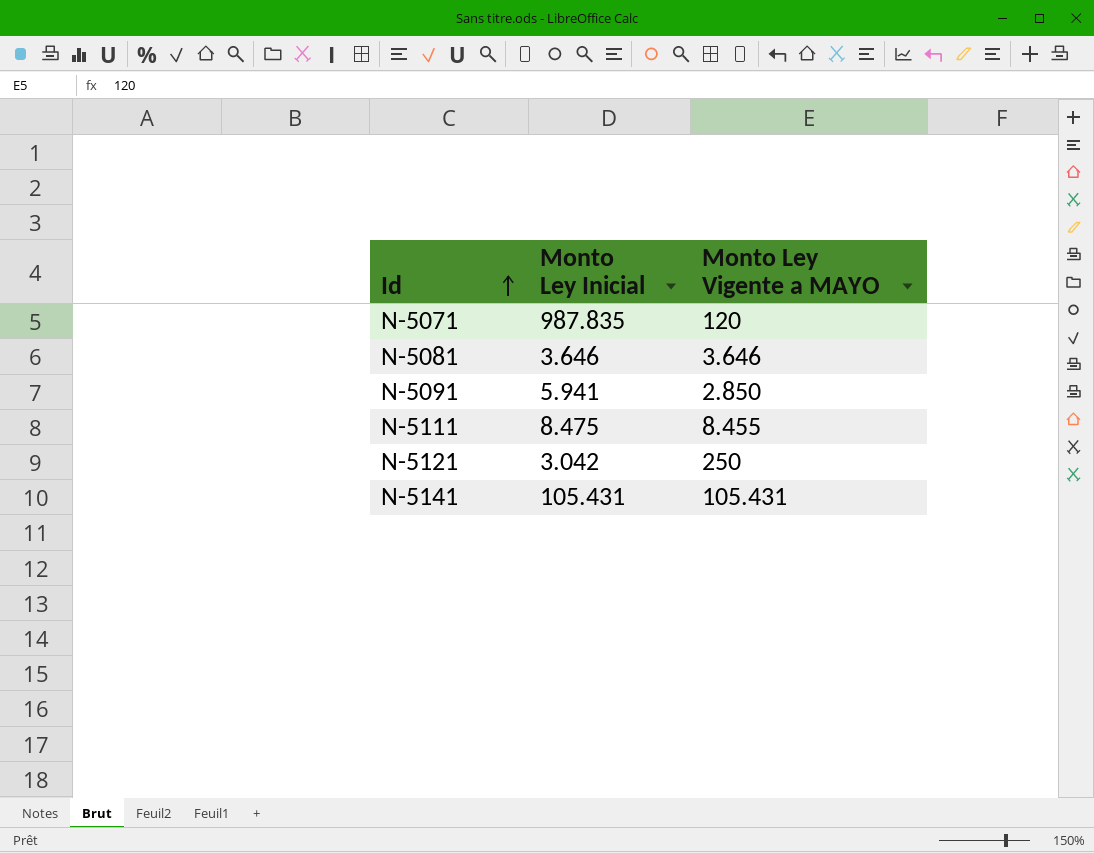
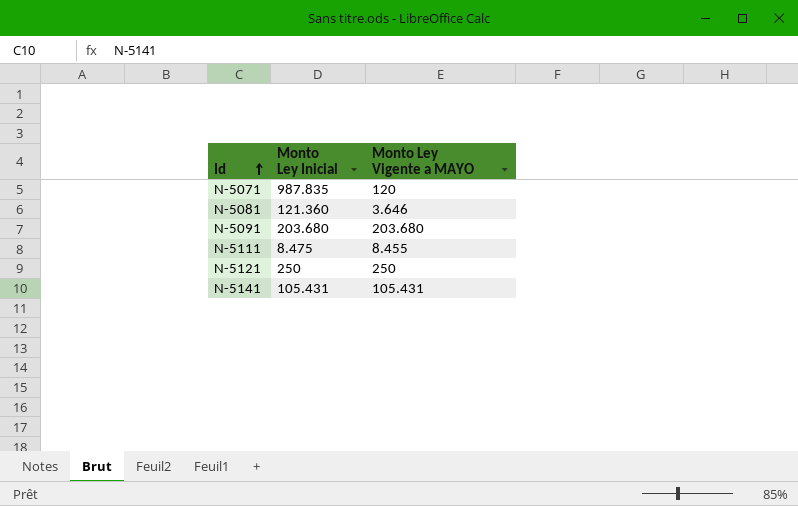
N-5081 | Monto Ley Inicial: 3.646 -> 121.360
N-5091 | Monto Ley Inicial: 5.941 -> 203.680
N-5091 | Monto Ley Vigente a MAYO: 2.850 -> 203.680
N-5121 | Monto Ley Inicial: 3.042 -> 250

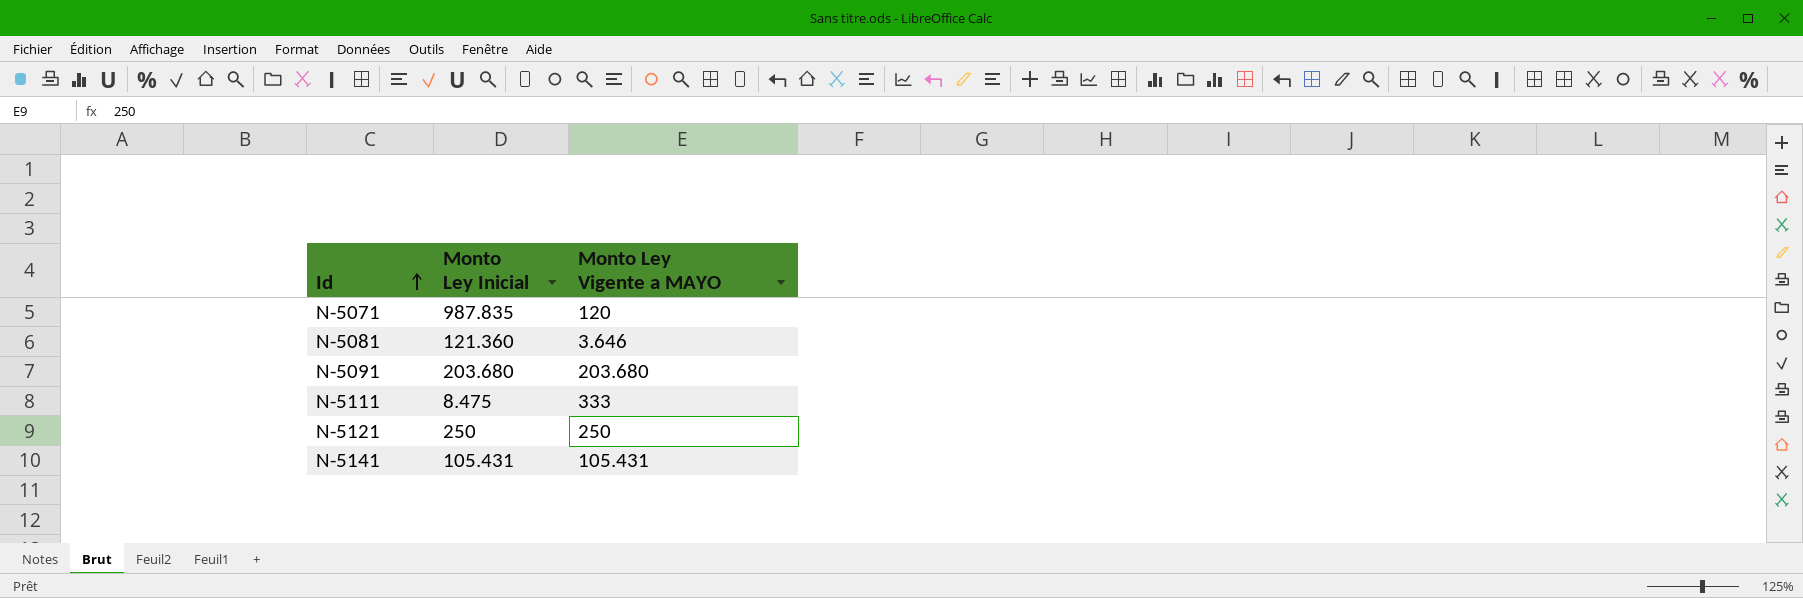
N-5111 | Monto Ley Vigente a MAYO: 8.455 -> 333

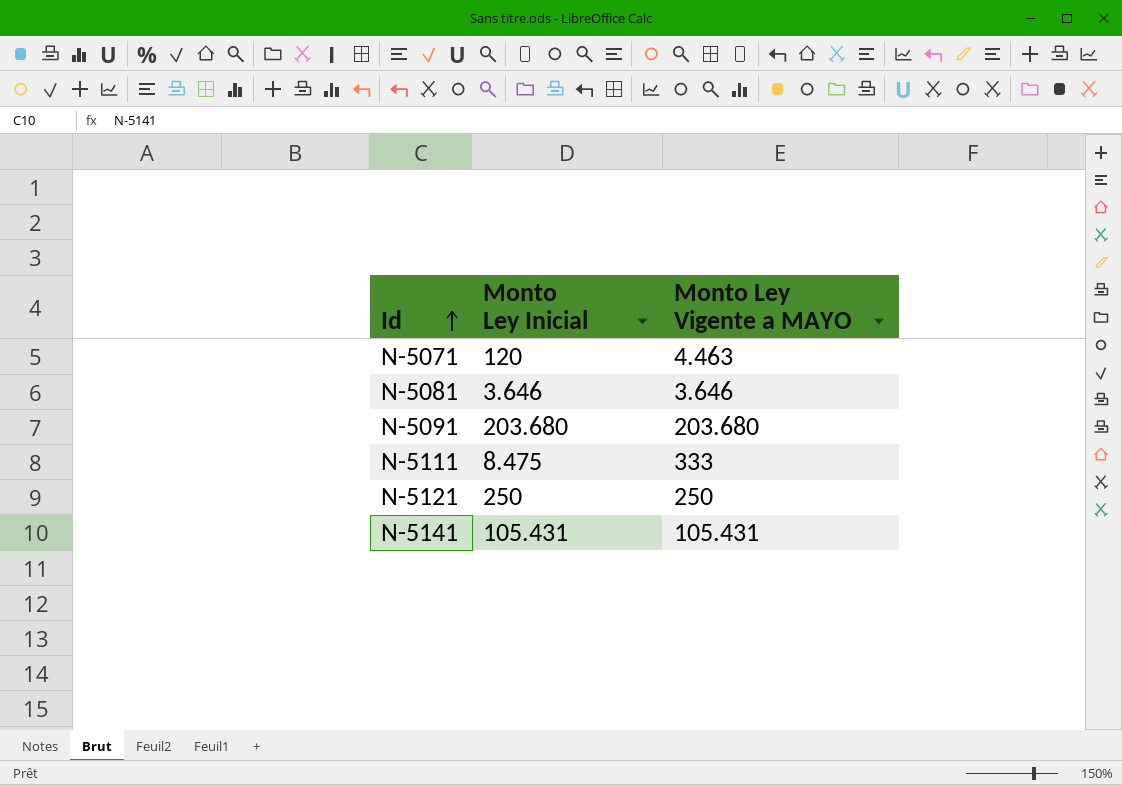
N-5071 | Monto Ley Inicial: 987.835 -> 120
N-5071 | Monto Ley Vigente a MAYO: 120 -> 4.463
N-5081 | Monto Ley Inicial: 121.360 -> 3.646

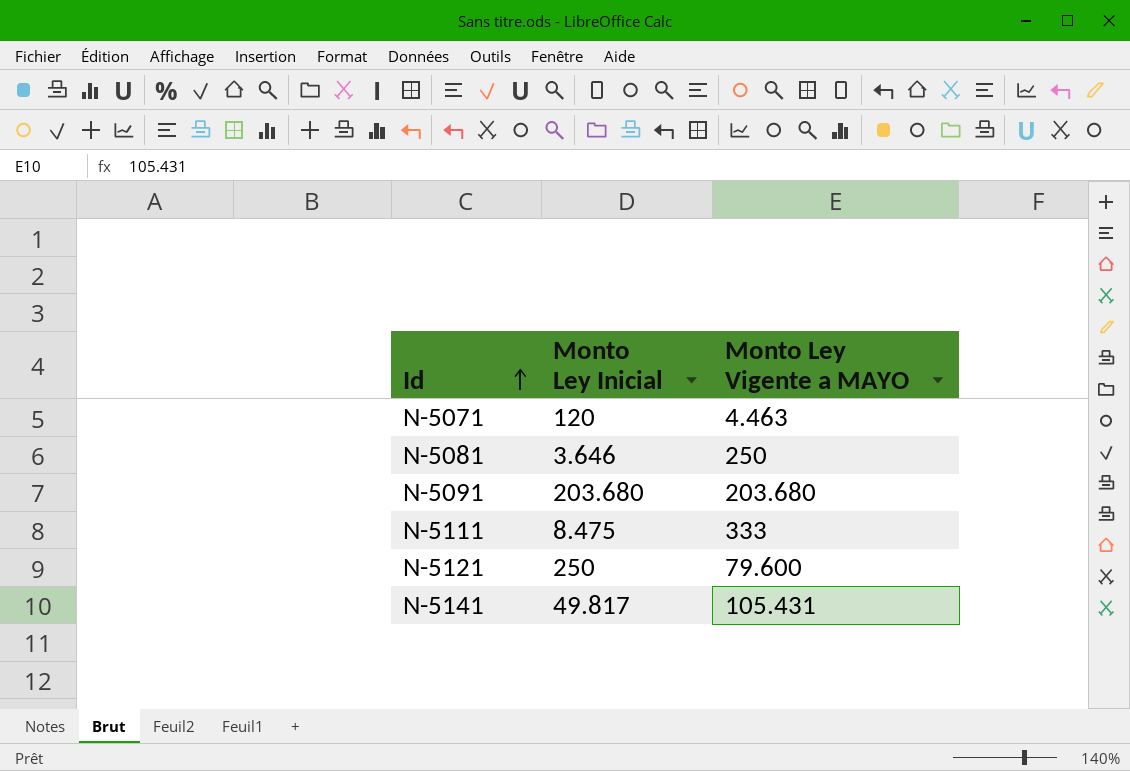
N-5081 | Monto Ley Vigente a MAYO: 3.646 -> 250
N-5121 | Monto Ley Vigente a MAYO: 250 -> 79.600
N-5141 | Monto Ley Inicial: 105.431 -> 49.817

